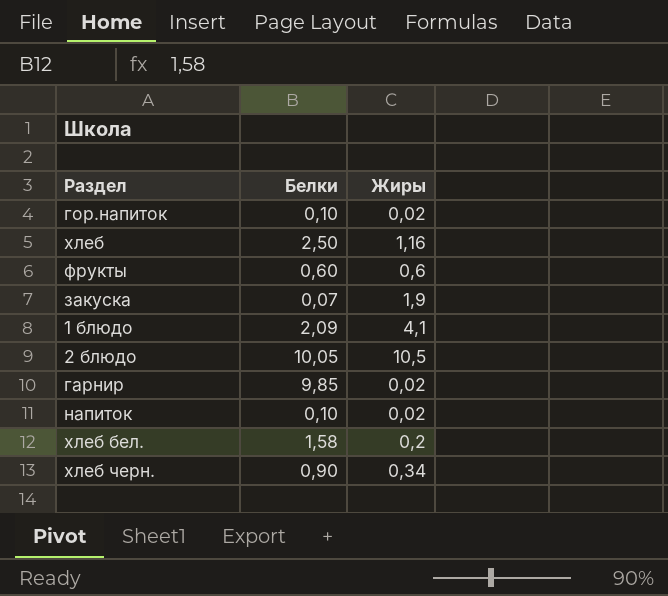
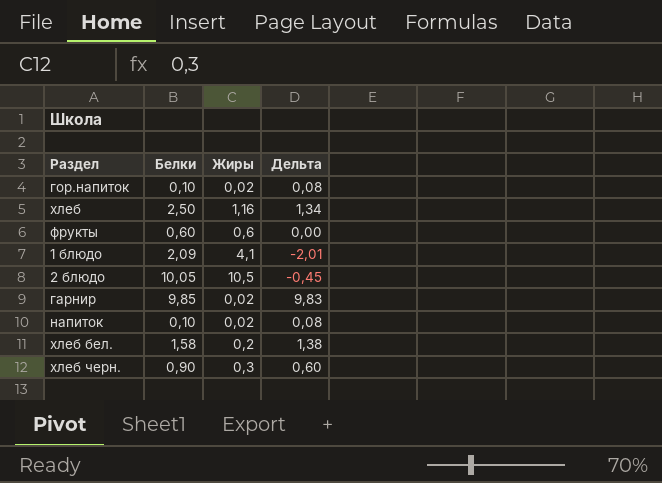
column Дельта | formula: none -> [Белки] - [Жиры]
row закуска: 0,07 | 1,9 -> none
хлеб черн. | Жиры: 0,34 -> 0,3

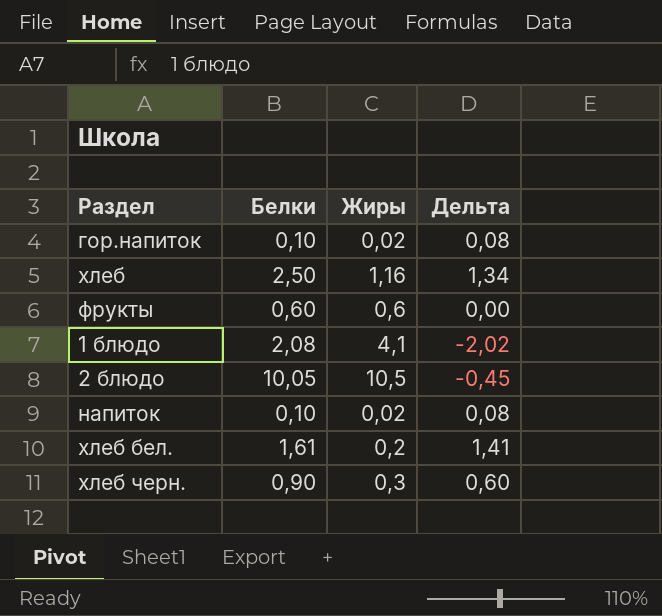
row гарнир: 9,85 | 0,02 | 9,83 -> none
1 блюдо | Белки: 2,09 -> 2,08
1 блюдо | Дельта: -2,01 -> -2,02
хлеб бел. | Белки: 1,58 -> 1,61
хлеб бел. | Дельта: 1,38 -> 1,41

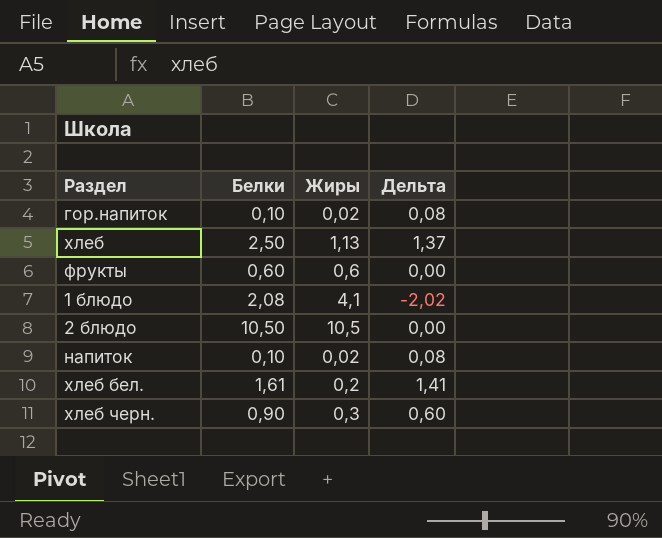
хлеб | Жиры: 1,16 -> 1,13
хлеб | Дельта: 1,34 -> 1,37
2 блюдо | Белки: 10,05 -> 10,50
2 блюдо | Дельта: -0,45 -> 0,00

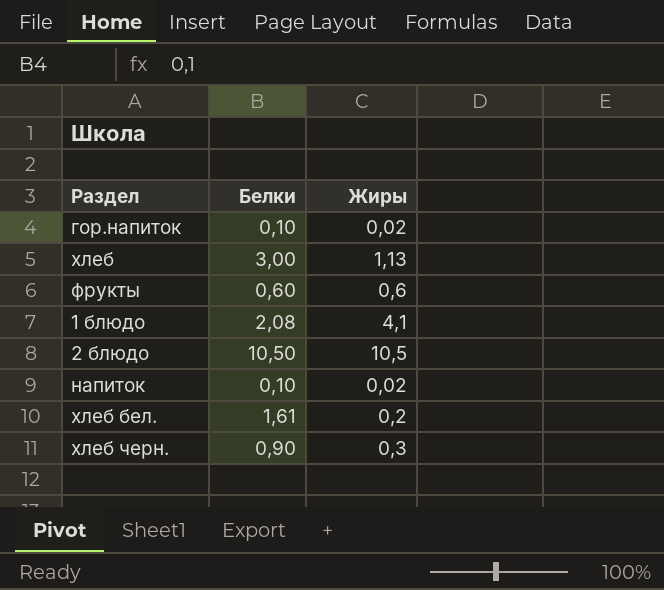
column Дельта | formula: [Белки] - [Жиры] -> none
хлеб | Белки: 2,50 -> 3,00

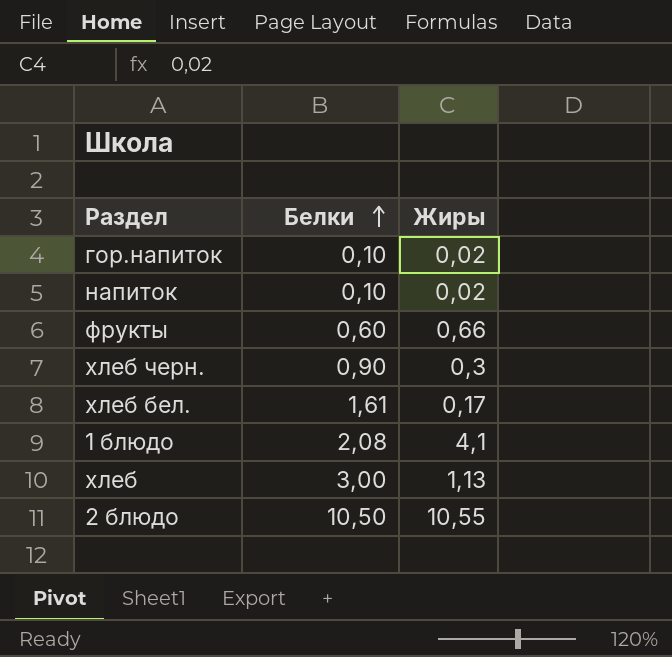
row order: none -> Белки ascending
фрукты | Жиры: 0,6 -> 0,66
хлеб бел. | Жиры: 0,2 -> 0,17
2 блюдо | Жиры: 10,5 -> 10,55

